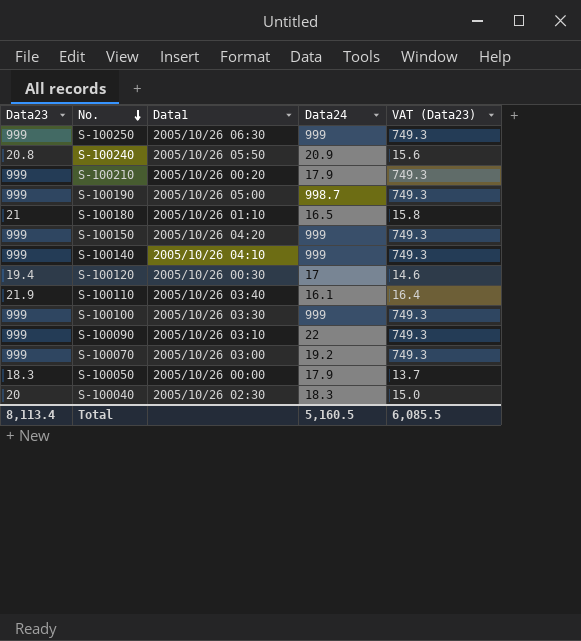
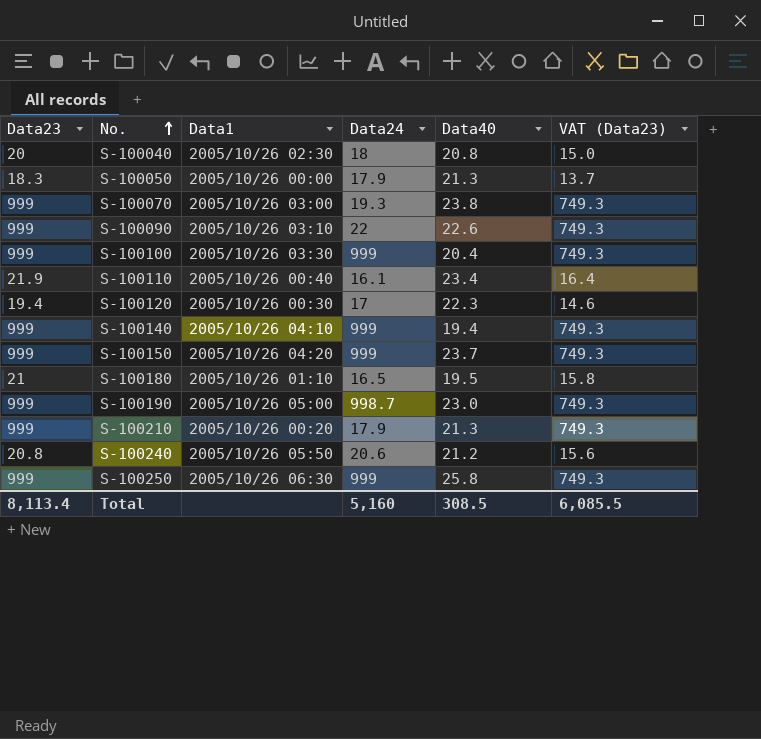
row order: No. descending -> No. ascending
column Data40 | position: none -> 5
S-100040 | Data24: 18.3 -> 18
S-100070 | Data24: 19.2 -> 19.3
S-100110 | Data1: 2005/10/26 03:40 -> 2005/10/26 00:40
S-100240 | Data24: 20.9 -> 20.6
Total | Data24: 5,160.5 -> 5,160

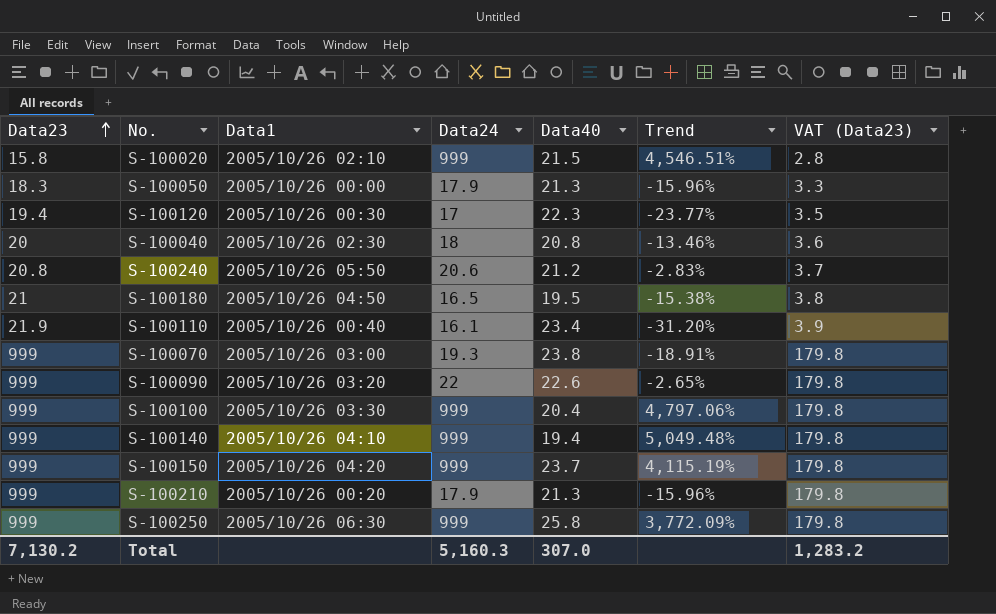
row order: No. ascending -> Data23 ascending
column Trend | formula: none -> ([Data24] - [Data40]) / [Data40]
column VAT (Data23) | formula: [Data23] * 0.75 -> [Data23] * 0.18
row S-100190: 999 | 2005/10/26 05:00 | 998.7 | 23.0 | 749.3 -> none
row S-100020: none -> 15.8 | 2005/10/26 02:10 | 999 | 21.5 | 4,546.51% | 2.8
S-100180 | Data1: 2005/10/26 01:10 -> 2005/10/26 04:50
S-100090 | Data1: 2005/10/26 03:10 -> 2005/10/26 03:20
Total | Data23: 8,113.4 -> 7,130.2
Total | Data24: 5,160 -> 5,160.3
Total | Data40: 308.5 -> 307.0
Total | VAT (Data23): 6,085.5 -> 1,283.2

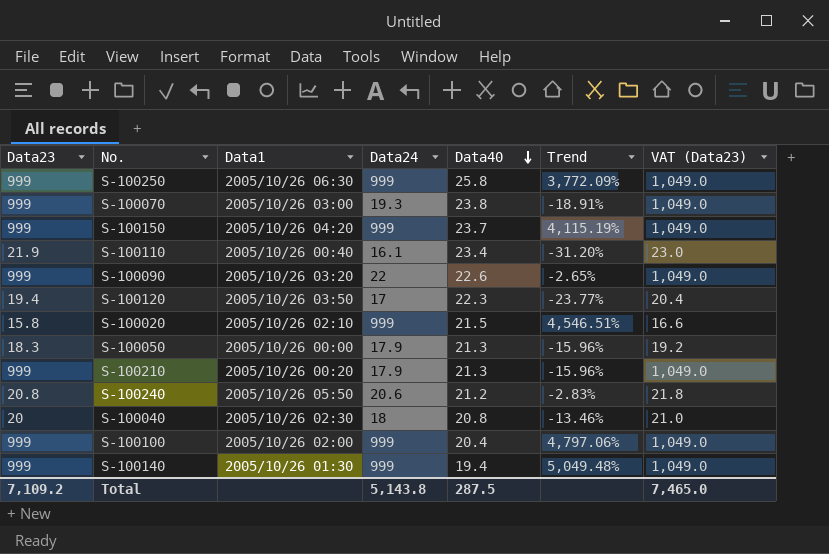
row order: Data23 ascending -> Data40 descending
column VAT (Data23) | formula: [Data23] * 0.18 -> [Data23] * 1.05
row S-100180: 21 | 2005/10/26 04:50 | 16.5 | 19.5 | -15.38% | 3.8 -> none
S-100120 | Data1: 2005/10/26 00:30 -> 2005/10/26 03:50
S-100100 | Data1: 2005/10/26 03:30 -> 2005/10/26 02:00
S-100140 | Data1: 2005/10/26 04:10 -> 2005/10/26 01:30
Total | Data23: 7,130.2 -> 7,109.2
Total | Data24: 5,160.3 -> 5,143.8
Total | Data40: 307.0 -> 287.5
Total | VAT (Data23): 1,283.2 -> 7,465.0

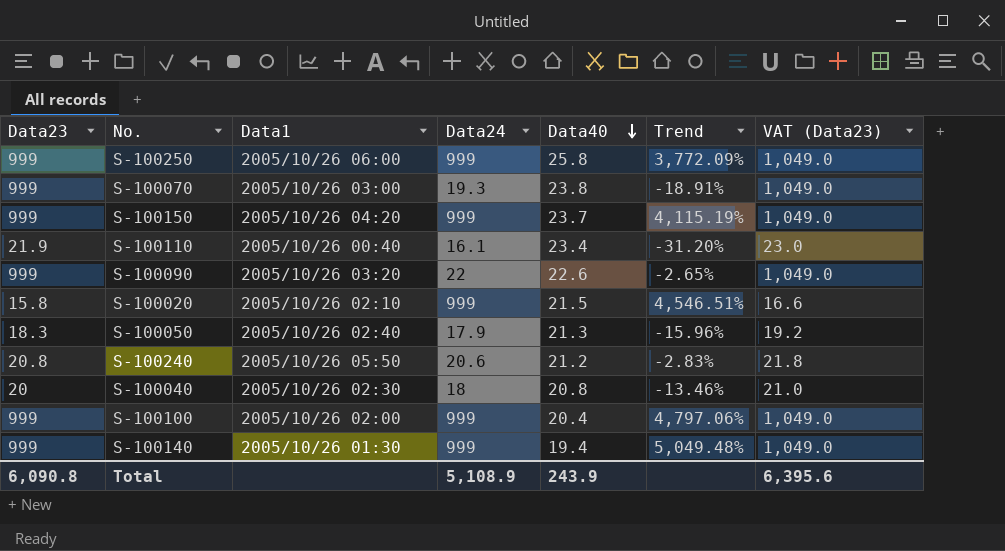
row S-100120: 19.4 | 2005/10/26 03:50 | 17 | 22.3 | -23.77% | 20.4 -> none
row S-100210: 999 | 2005/10/26 00:20 | 17.9 | 21.3 | -15.96% | 1,049.0 -> none
S-100250 | Data1: 2005/10/26 06:30 -> 2005/10/26 06:00
S-100050 | Data1: 2005/10/26 00:00 -> 2005/10/26 02:40
Total | Data23: 7,109.2 -> 6,090.8
Total | Data24: 5,143.8 -> 5,108.9
Total | Data40: 287.5 -> 243.9
Total | VAT (Data23): 7,465.0 -> 6,395.6

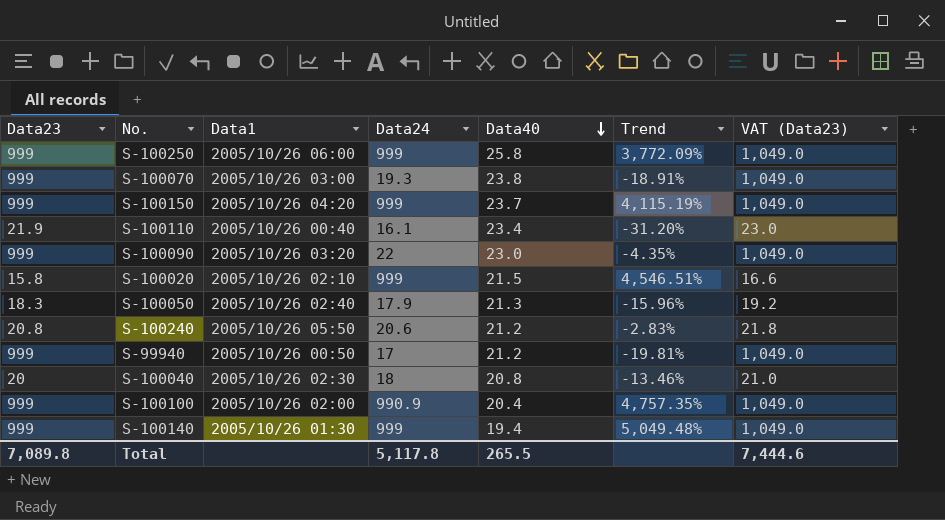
S-100090 | Data40: 22.6 -> 23.0
S-100090 | Trend: -2.65% -> -4.35%
row S-99940: none -> 999 | 2005/10/26 00:50 | 17 | 21.2 | -19.81% | 1,049.0
S-100100 | Data24: 999 -> 990.9
S-100100 | Trend: 4,797.06% -> 4,757.35%
Total | Data23: 6,090.8 -> 7,089.8
Total | Data24: 5,108.9 -> 5,117.8
Total | Data40: 243.9 -> 265.5
Total | VAT (Data23): 6,395.6 -> 7,444.6

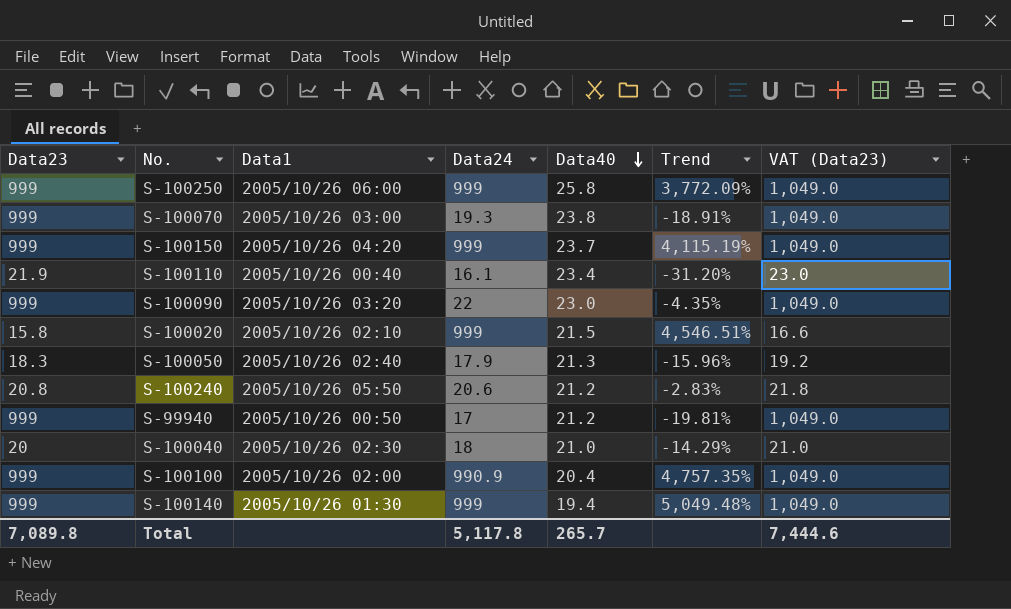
S-100040 | Data40: 20.8 -> 21.0
S-100040 | Trend: -13.46% -> -14.29%
Total | Data40: 265.5 -> 265.7

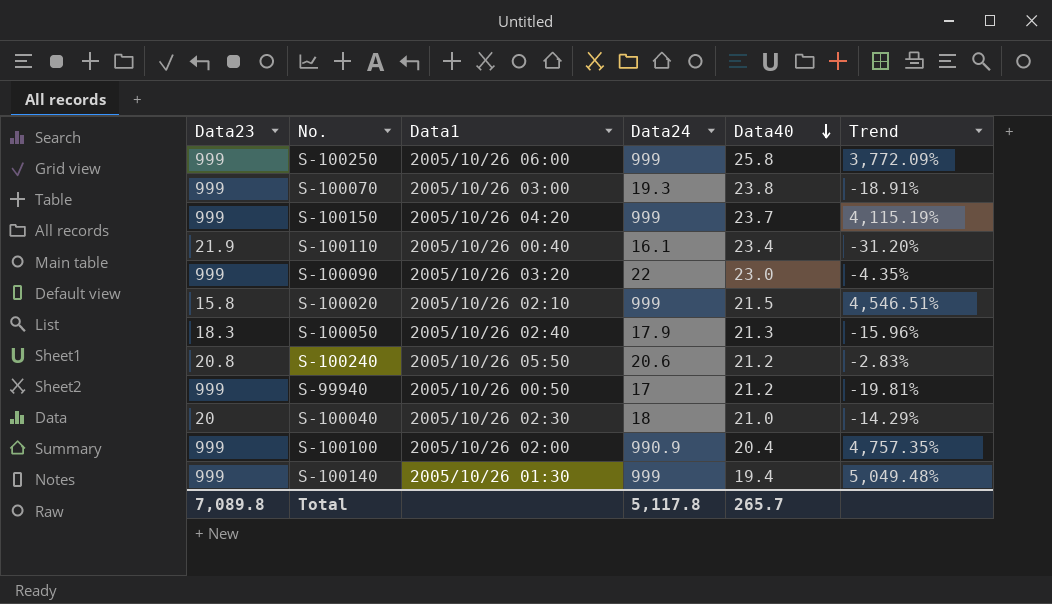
column VAT (Data23) | formula: [Data23] * 1.05 -> none

